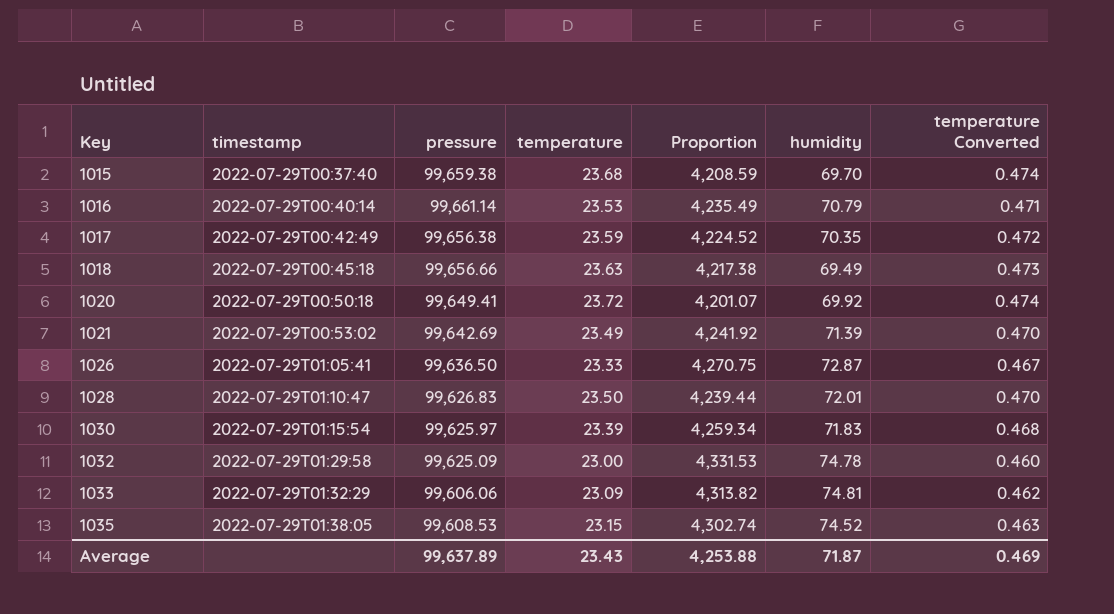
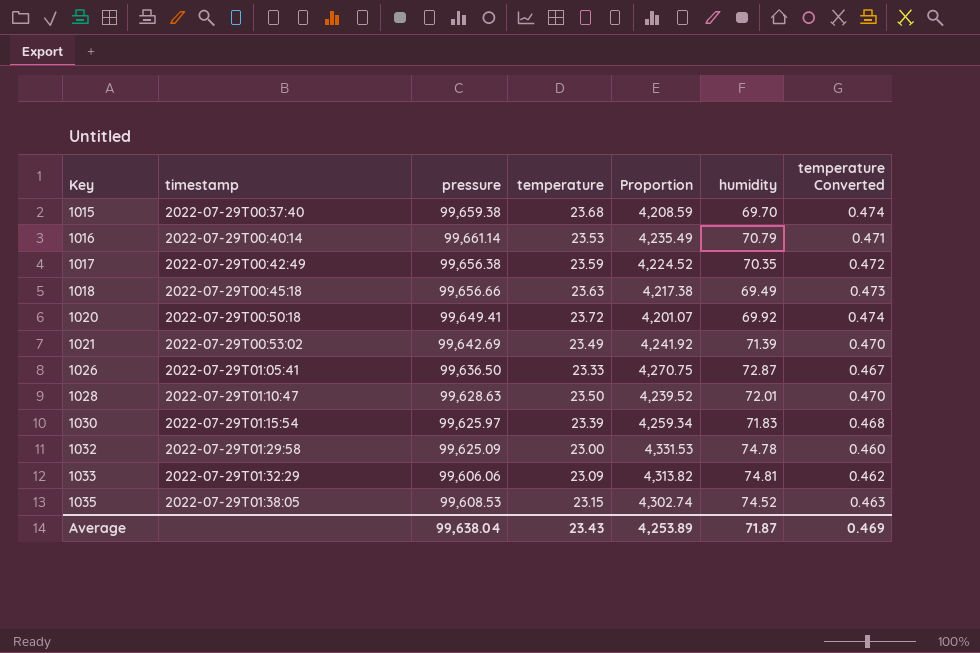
1028 | pressure: 99,626.83 -> 99,628.63
1028 | Proportion: 4,239.44 -> 4,239.52
Average | pressure: 99,637.89 -> 99,638.04
Average | Proportion: 4,253.88 -> 4,253.89

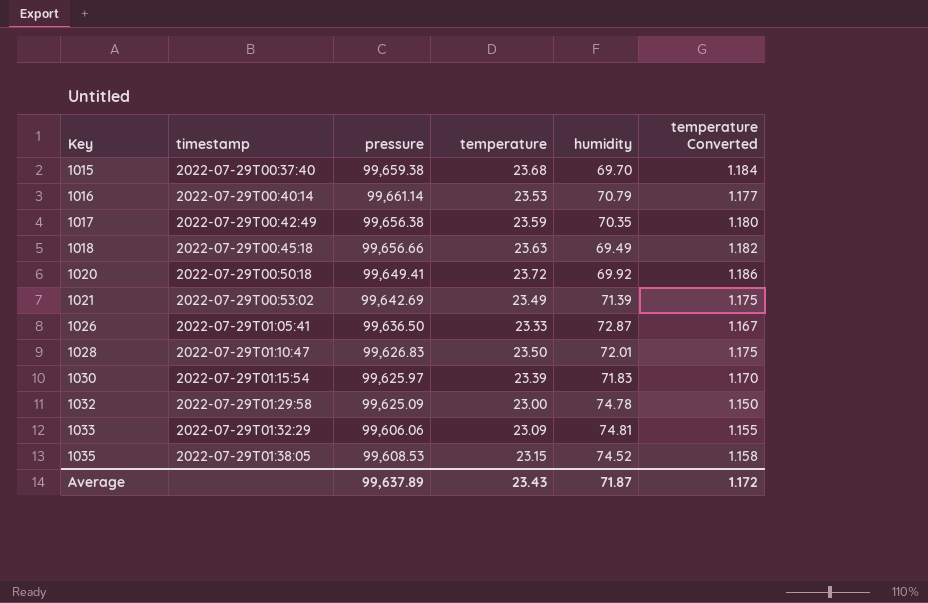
column Proportion | formula: [pressure] / [temperature] -> none
column temperature Converted | formula: [temperature] * 0.02 -> [temperature] * 0.05
1028 | pressure: 99,628.63 -> 99,626.83
Average | pressure: 99,638.04 -> 99,637.89
Average | temperature Converted: 0.469 -> 1.172

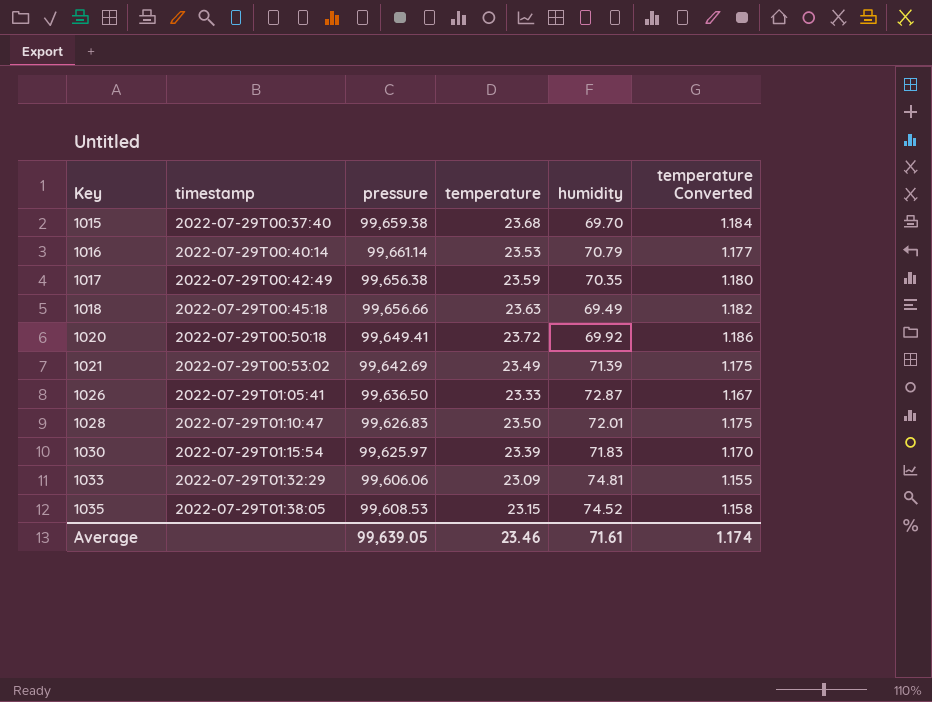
row 1032: 2022-07-29T01:29:58 | 99,625.09 | 23.00 | 74.78 | 1.150 -> none
Average | pressure: 99,637.89 -> 99,639.05
Average | temperature: 23.43 -> 23.46
Average | humidity: 71.87 -> 71.61
Average | temperature Converted: 1.172 -> 1.174

